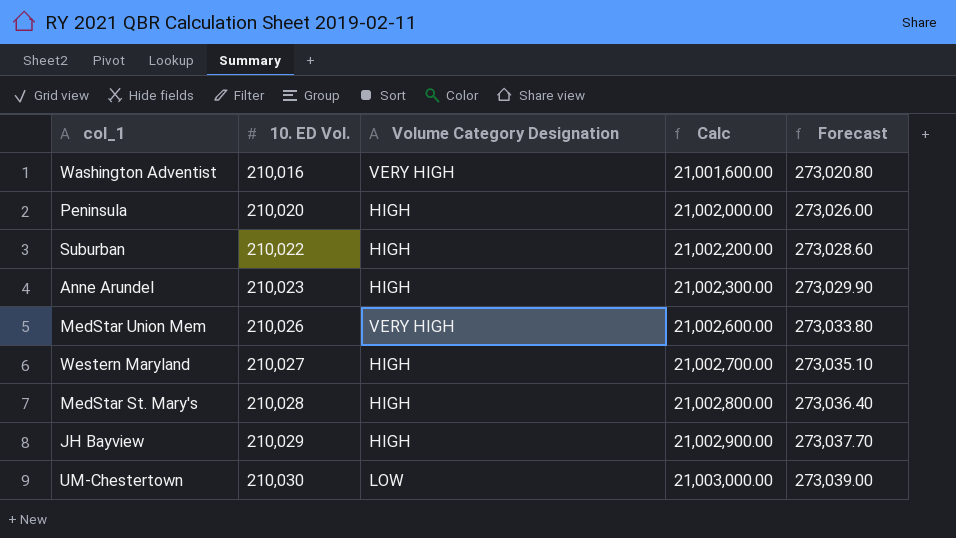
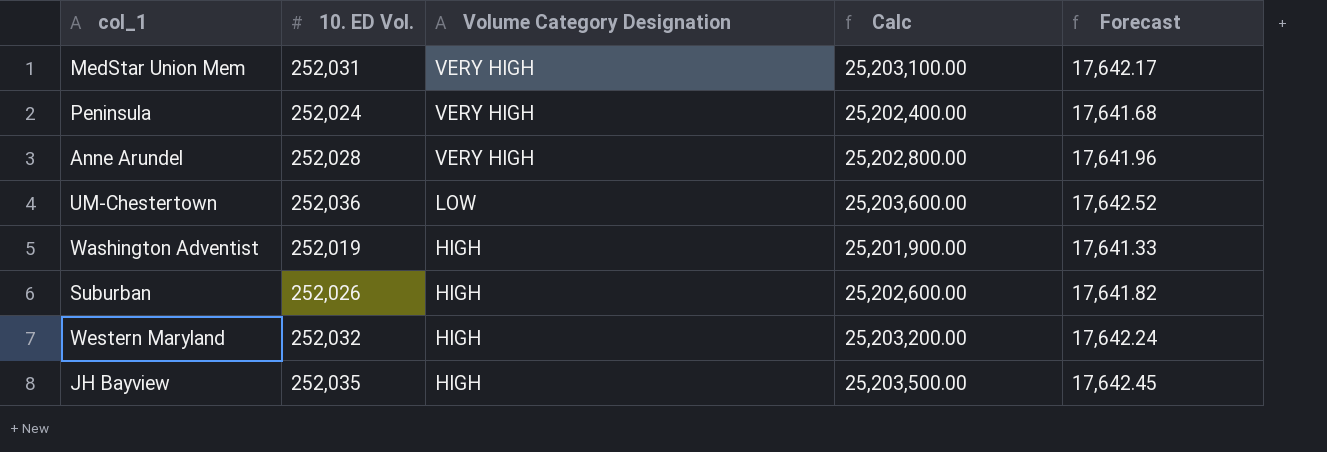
row order: 10. ED Vol. ascending -> Volume Category Designation descending
column Forecast | formula: [10. ED Vol.] * 1.3 -> [10. ED Vol.] * 0.07
row MedStar St. Mary's: 210,028 | HIGH | 21,002,800.00 | 273,036.40 -> none
MedStar Union Mem | 10. ED Vol.: 210,026 -> 252,031
MedStar Union Mem | Calc: 21,002,600.00 -> 25,203,100.00
Peninsula | 10. ED Vol.: 210,020 -> 252,024
Peninsula | Volume Category Designation: HIGH -> VERY HIGH
Peninsula | Calc: 21,002,000.00 -> 25,202,400.00
Anne Arundel | 10. ED Vol.: 210,023 -> 252,028
Anne Arundel | Volume Category Designation: HIGH -> VERY HIGH
Anne Arundel | Calc: 21,002,300.00 -> 25,202,800.00
UM-Chestertown | 10. ED Vol.: 210,030 -> 252,036
UM-Chestertown | Calc: 21,003,000.00 -> 25,203,600.00
Washington Adventist | 10. ED Vol.: 210,016 -> 252,019
Washington Adventist | Volume Category Designation: VERY HIGH -> HIGH
Washington Adventist | Calc: 21,001,600.00 -> 25,201,900.00
Suburban | 10. ED Vol.: 210,022 -> 252,026
Suburban | Calc: 21,002,200.00 -> 25,202,600.00
Western Maryland | 10. ED Vol.: 210,027 -> 252,032
Western Maryland | Calc: 21,002,700.00 -> 25,203,200.00
JH Bayview | 10. ED Vol.: 210,029 -> 252,035
JH Bayview | Calc: 21,002,900.00 -> 25,203,500.00

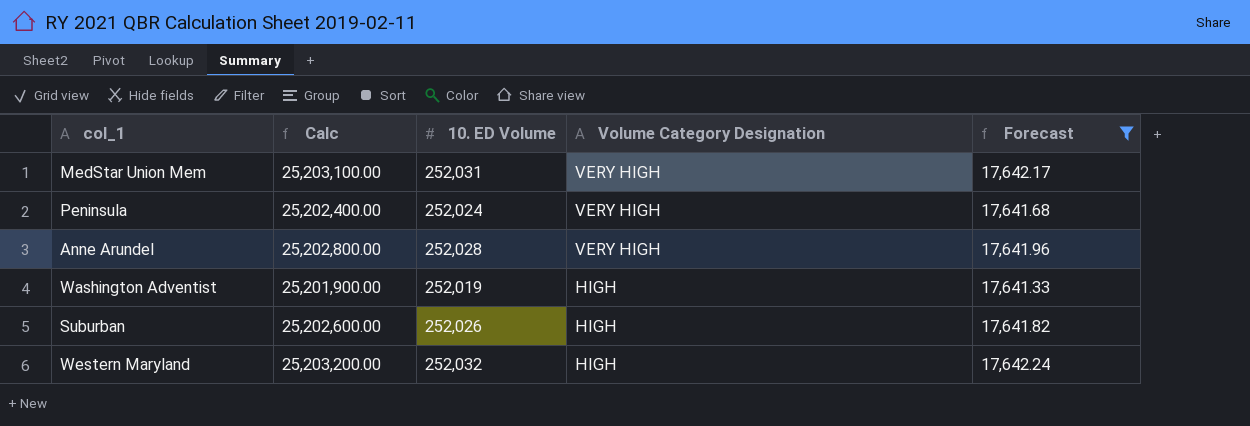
filter: none -> Forecast <= 17,642.24
column Calc | position: 4 -> 2
column name: 10. ED Vol. -> 10. ED Volume

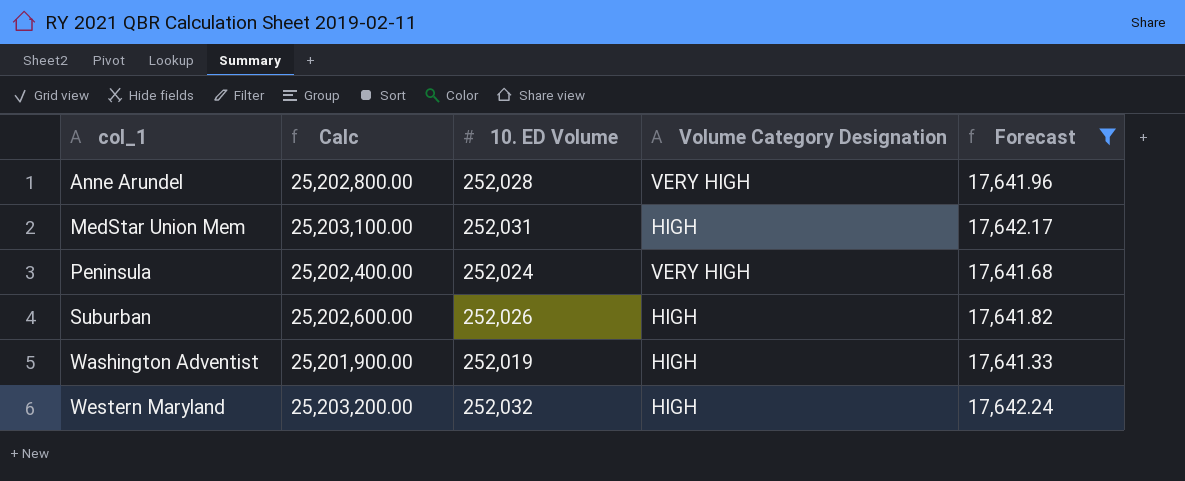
row order: Volume Category Designation descending -> col_1 ascending
MedStar Union Mem | Volume Category Designation: VERY HIGH -> HIGH

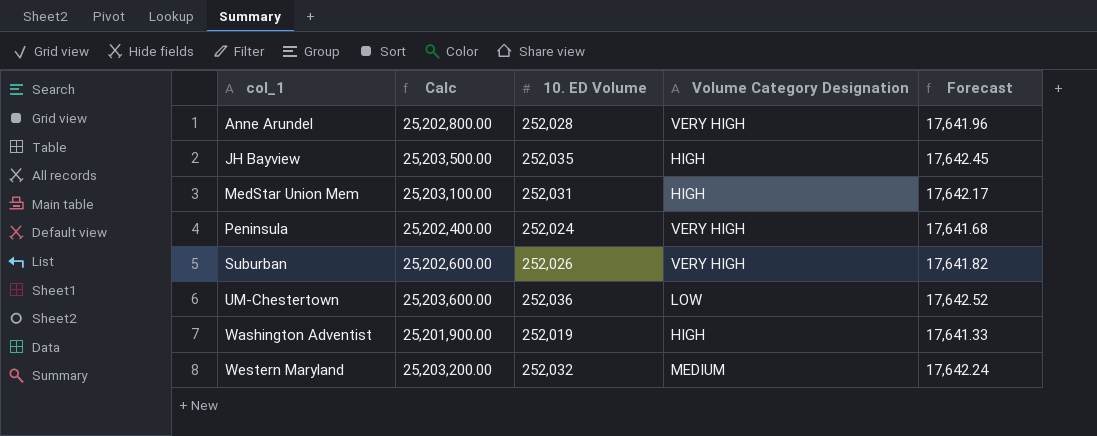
filter: Forecast <= 17,642.24 -> none
Suburban | Volume Category Designation: HIGH -> VERY HIGH
Western Maryland | Volume Category Designation: HIGH -> MEDIUM

